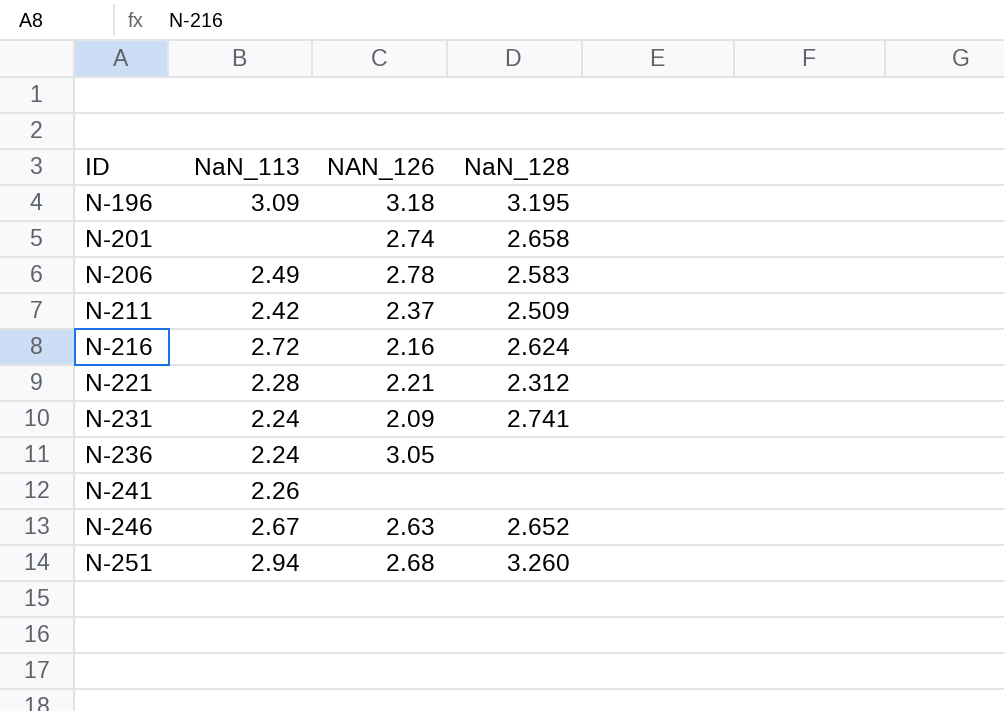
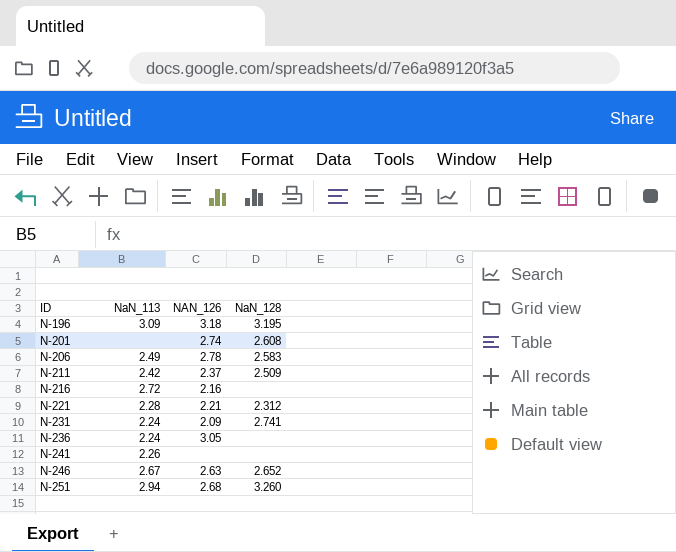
N-201 | NaN_128: 2.658 -> 2.608
N-216 | NaN_128: 2.624 -> none

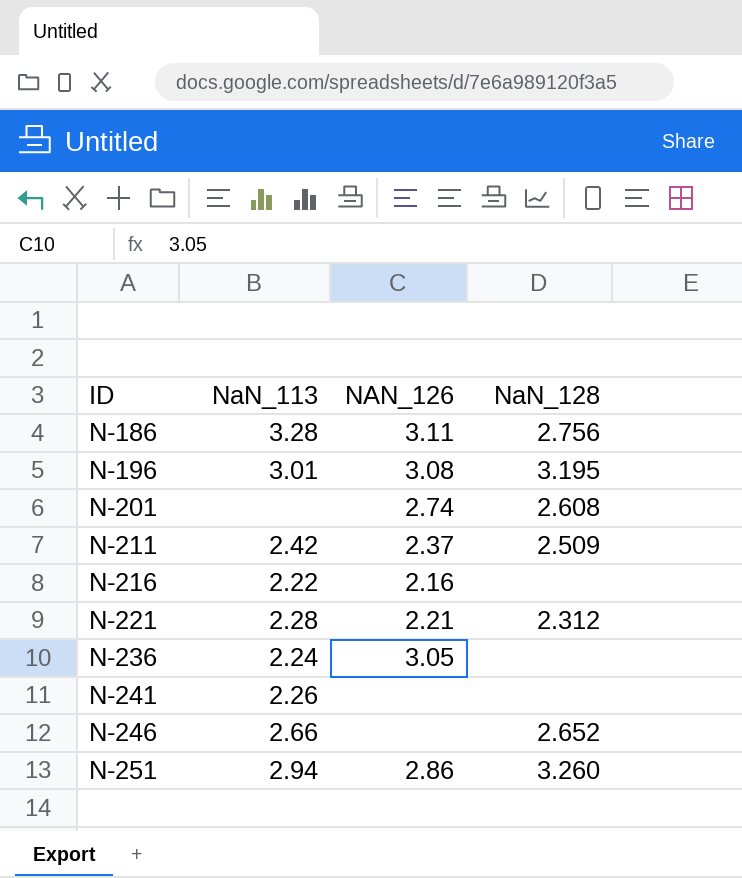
row N-206: 2.49 | 2.78 | 2.583 -> none
row N-231: 2.24 | 2.09 | 2.741 -> none
row N-186: none -> 3.28 | 3.11 | 2.756
N-196 | NaN_113: 3.09 -> 3.01
N-196 | NAN_126: 3.18 -> 3.08
N-216 | NaN_113: 2.72 -> 2.22
N-246 | NaN_113: 2.67 -> 2.66
N-246 | NAN_126: 2.63 -> none
N-251 | NAN_126: 2.68 -> 2.86

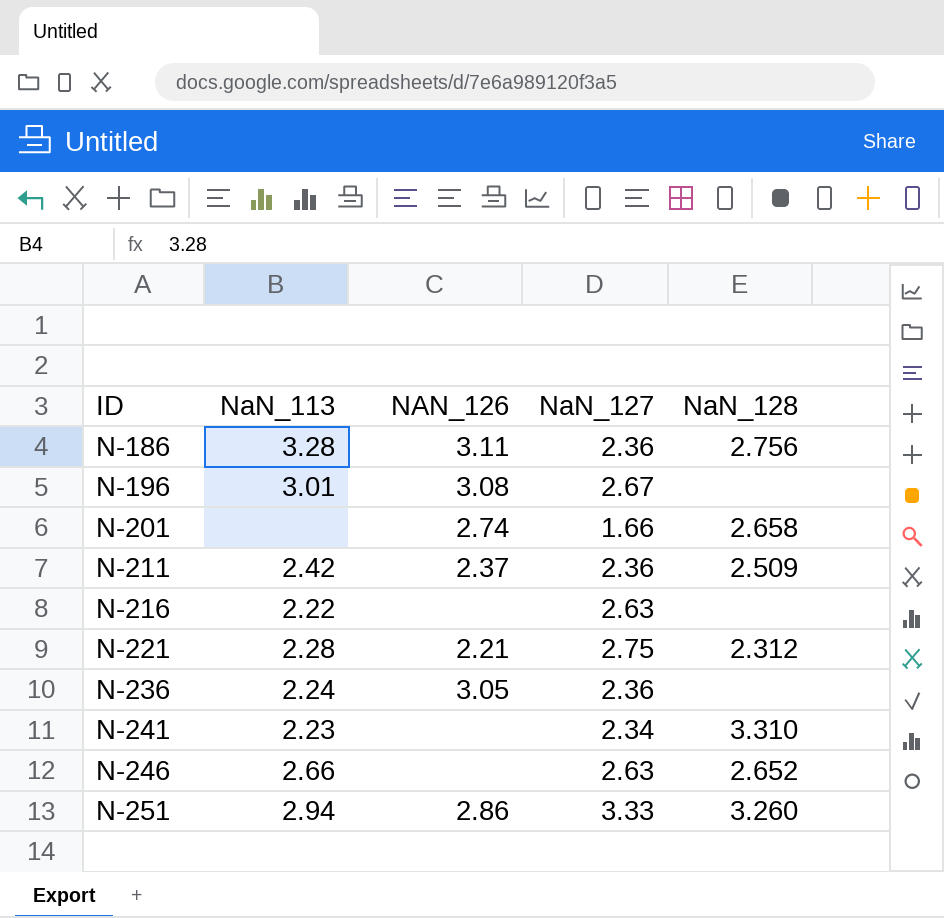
column NaN_127 | position: none -> 4
N-196 | NaN_128: 3.195 -> none
N-201 | NaN_128: 2.608 -> 2.658
N-216 | NAN_126: 2.16 -> none
N-241 | NaN_113: 2.26 -> 2.23
N-241 | NaN_128: none -> 3.310

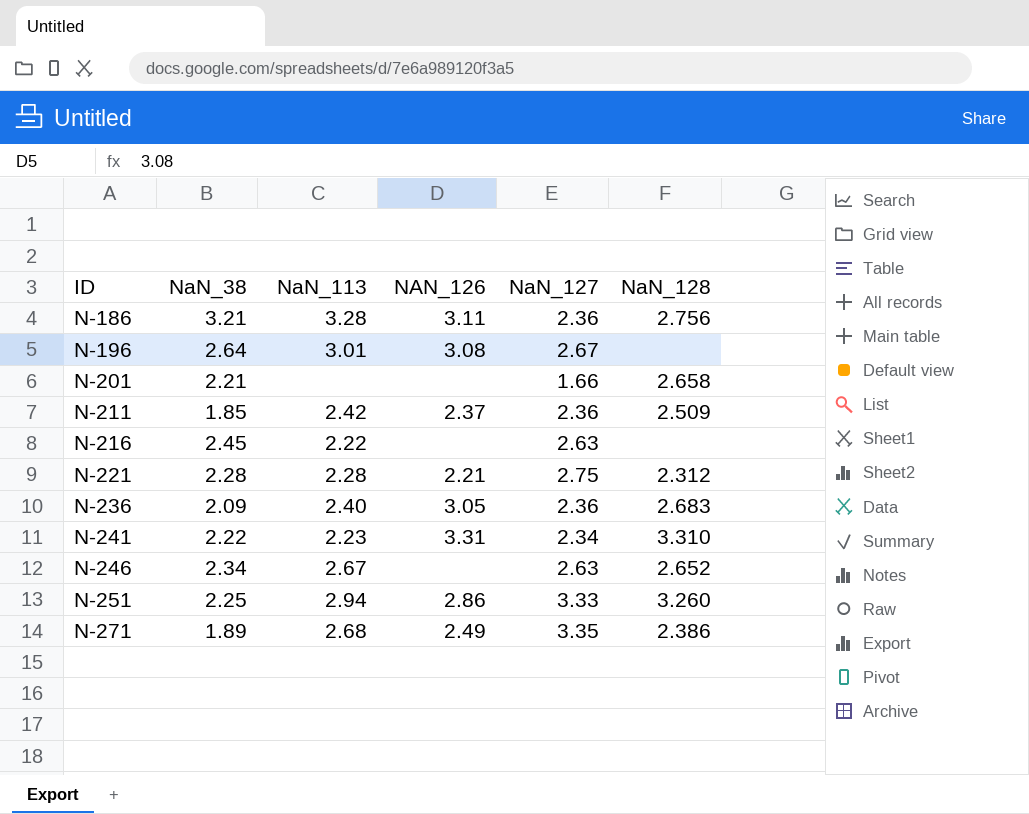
column NaN_38 | position: none -> 2
N-201 | NAN_126: 2.74 -> none
N-236 | NaN_113: 2.24 -> 2.40
N-236 | NaN_128: none -> 2.683
N-241 | NAN_126: none -> 3.31
N-246 | NaN_113: 2.66 -> 2.67
row N-271: none -> 1.89 | 2.68 | 2.49 | 3.35 | 2.386

